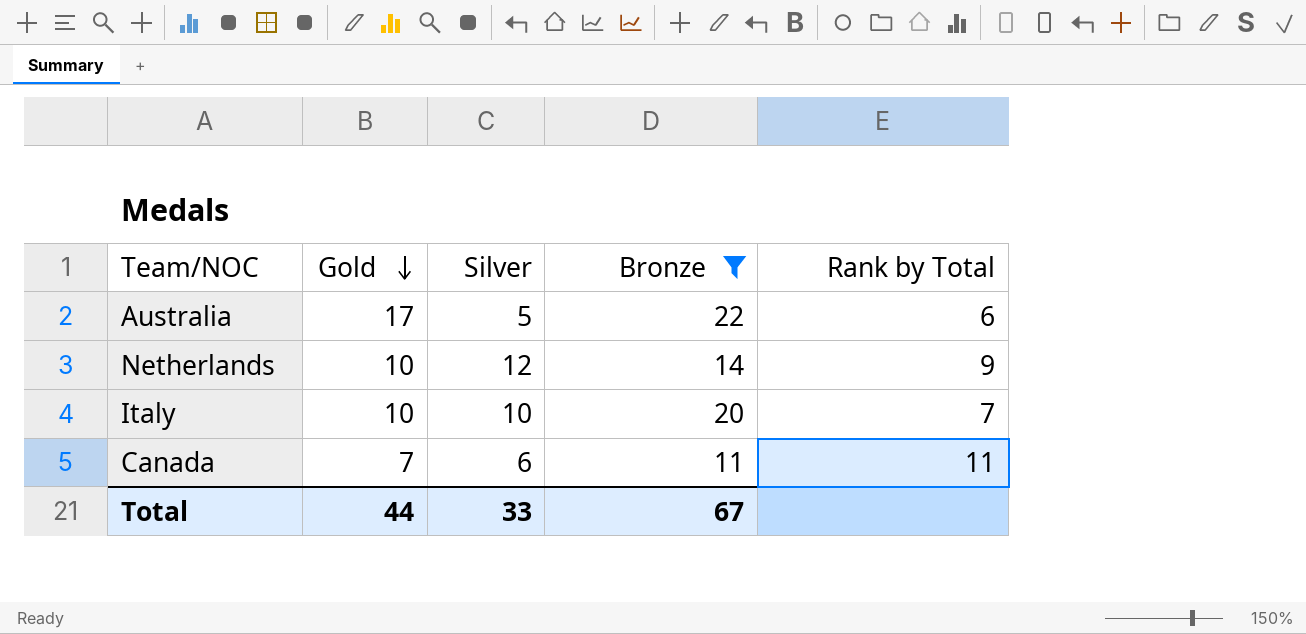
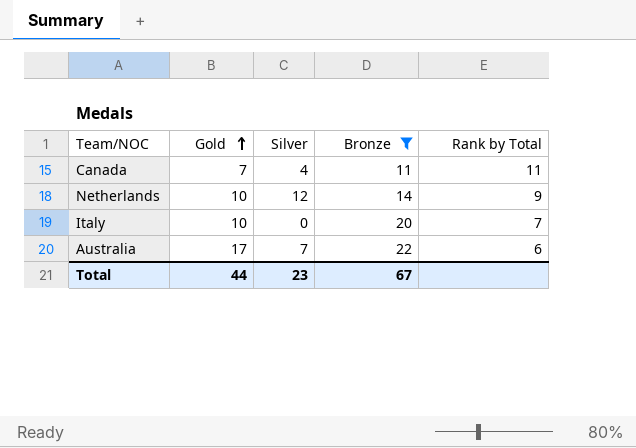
row order: Gold descending -> Gold ascending
Canada | Silver: 6 -> 4
Italy | Silver: 10 -> 0
Australia | Silver: 5 -> 7
Total | Silver: 33 -> 23

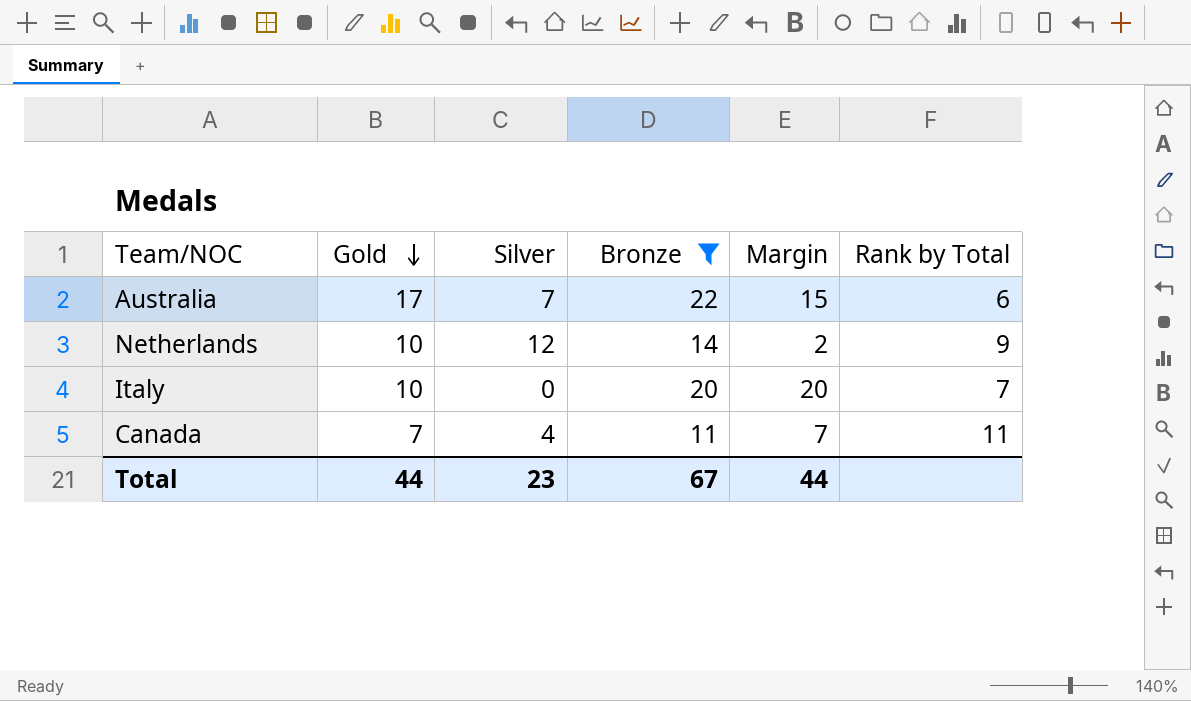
row order: Gold ascending -> Gold descending
column Margin | formula: none -> [Bronze] - [Silver]

